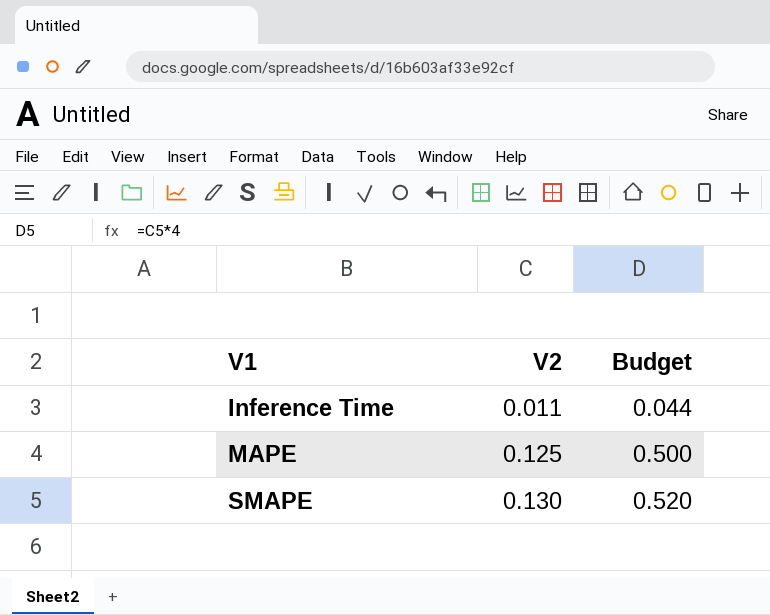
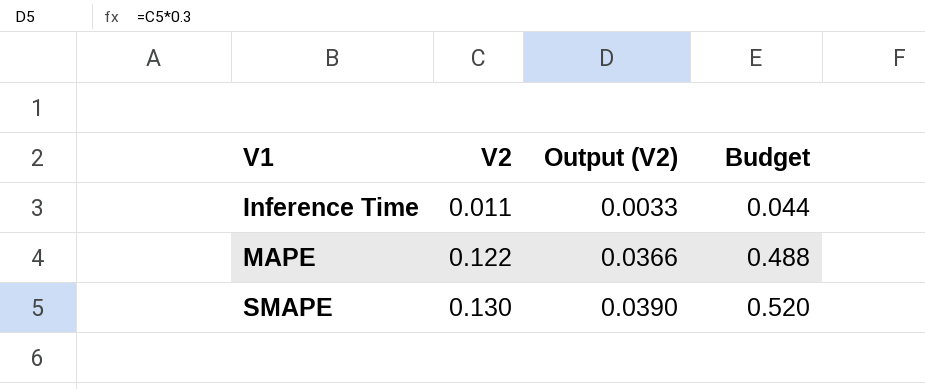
column Output (V2) | formula: none -> [V2] * 0.3
MAPE | V2: 0.125 -> 0.122
MAPE | Budget: 0.500 -> 0.488

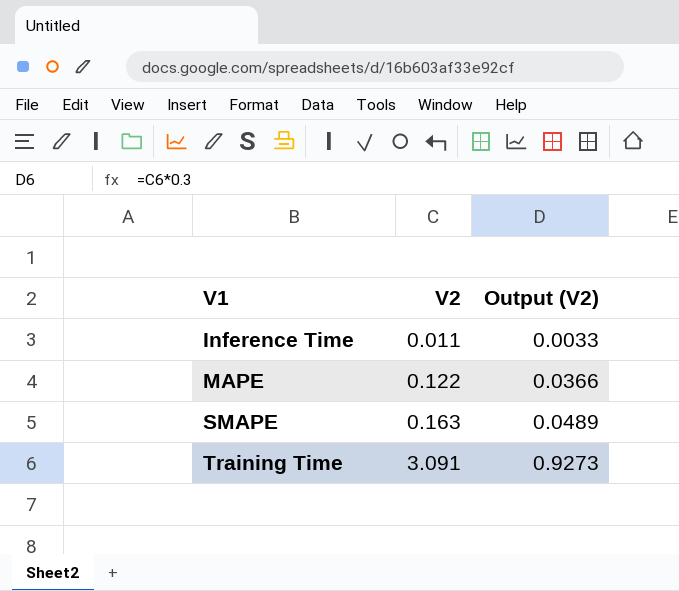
column Budget | formula: [V2] * 4 -> none
SMAPE | V2: 0.130 -> 0.163
SMAPE | Output (V2): 0.0390 -> 0.0489
row Training Time: none -> 3.091 | 0.9273

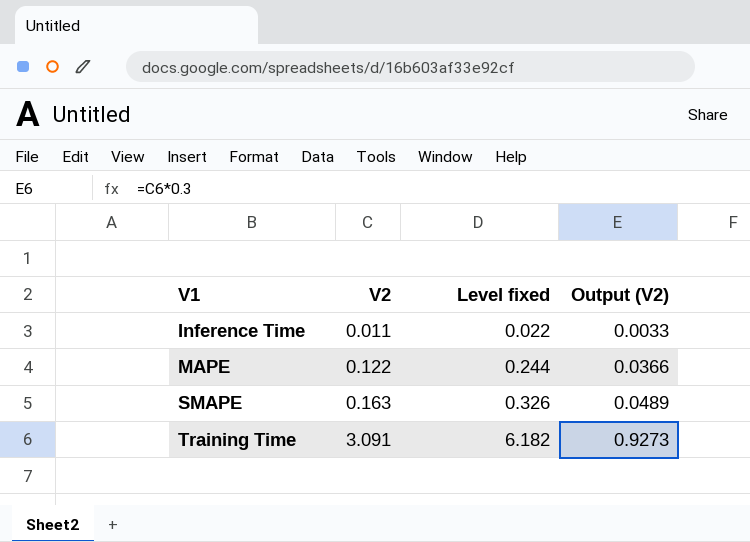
column Level fixed | formula: none -> [V2] * 2

